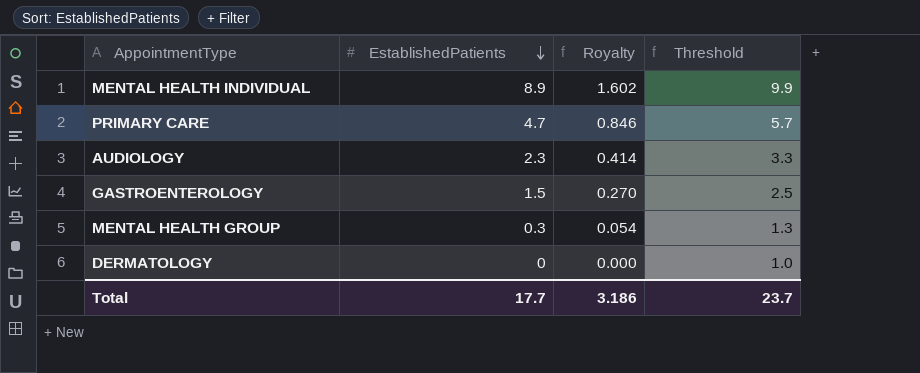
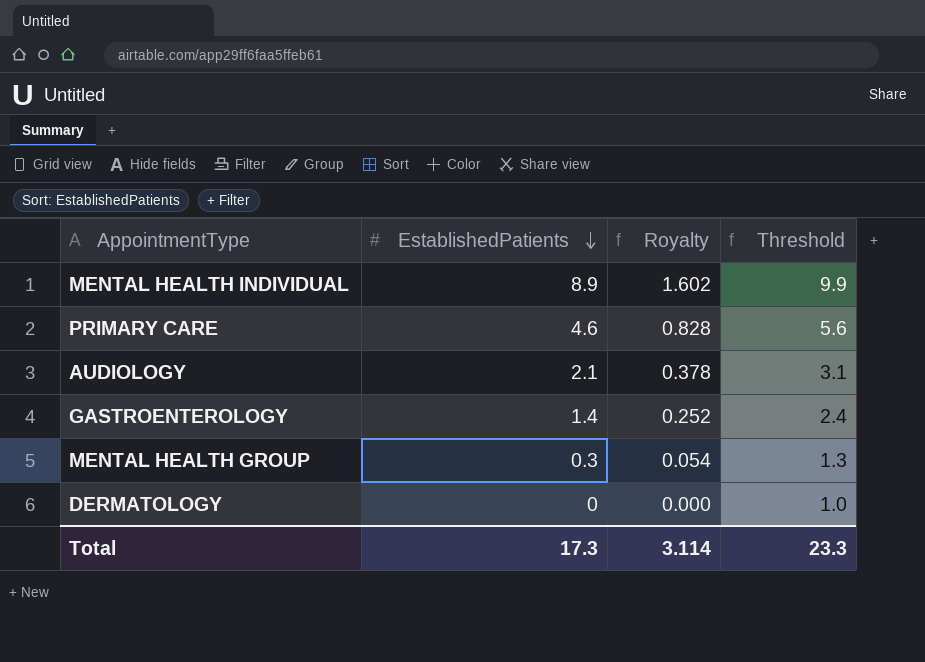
PRIMARY CARE | EstablishedPatients: 4.7 -> 4.6
PRIMARY CARE | Royalty: 0.846 -> 0.828
PRIMARY CARE | Threshold: 5.7 -> 5.6
AUDIOLOGY | EstablishedPatients: 2.3 -> 2.1
AUDIOLOGY | Royalty: 0.414 -> 0.378
AUDIOLOGY | Threshold: 3.3 -> 3.1
GASTROENTEROLOGY | EstablishedPatients: 1.5 -> 1.4
GASTROENTEROLOGY | Royalty: 0.270 -> 0.252
GASTROENTEROLOGY | Threshold: 2.5 -> 2.4
Total | EstablishedPatients: 17.7 -> 17.3
Total | Royalty: 3.186 -> 3.114
Total | Threshold: 23.7 -> 23.3

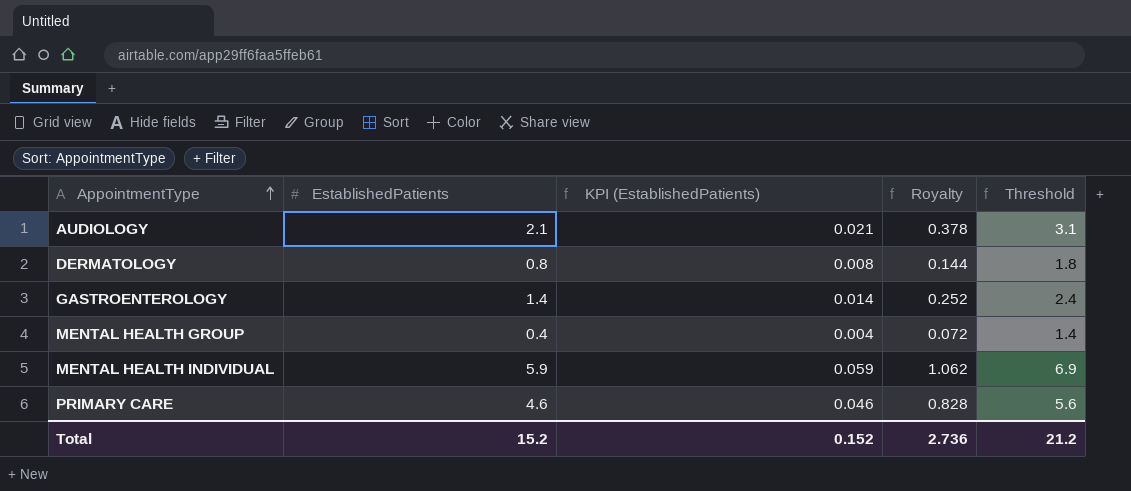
row order: EstablishedPatients descending -> AppointmentType ascending
column KPI (EstablishedPatients) | formula: none -> [EstablishedPatients] * 0.01
DERMATOLOGY | EstablishedPatients: 0 -> 0.8
DERMATOLOGY | Royalty: 0.000 -> 0.144
DERMATOLOGY | Threshold: 1.0 -> 1.8
MENTAL HEALTH GROUP | EstablishedPatients: 0.3 -> 0.4
MENTAL HEALTH GROUP | Royalty: 0.054 -> 0.072
MENTAL HEALTH GROUP | Threshold: 1.3 -> 1.4
MENTAL HEALTH INDIVIDUAL | EstablishedPatients: 8.9 -> 5.9
MENTAL HEALTH INDIVIDUAL | Royalty: 1.602 -> 1.062
MENTAL HEALTH INDIVIDUAL | Threshold: 9.9 -> 6.9
Total | EstablishedPatients: 17.3 -> 15.2
Total | Royalty: 3.114 -> 2.736
Total | Threshold: 23.3 -> 21.2

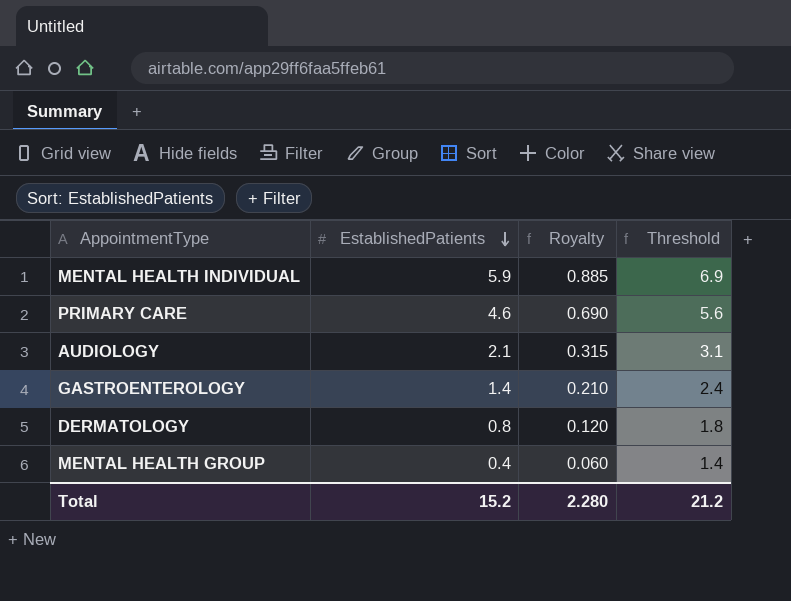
row order: AppointmentType ascending -> EstablishedPatients descending
column KPI (EstablishedPatients) | formula: [EstablishedPatients] * 0.01 -> none
column Royalty | formula: [EstablishedPatients] * 0.18 -> [EstablishedPatients] * 0.15
Total | Royalty: 2.736 -> 2.280

